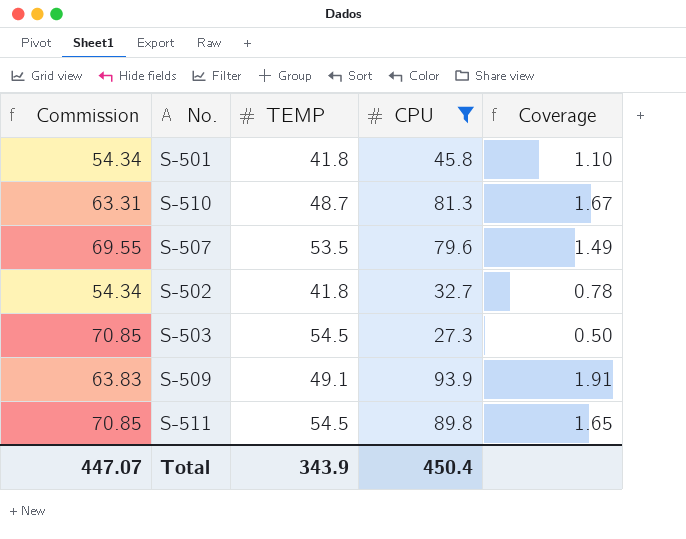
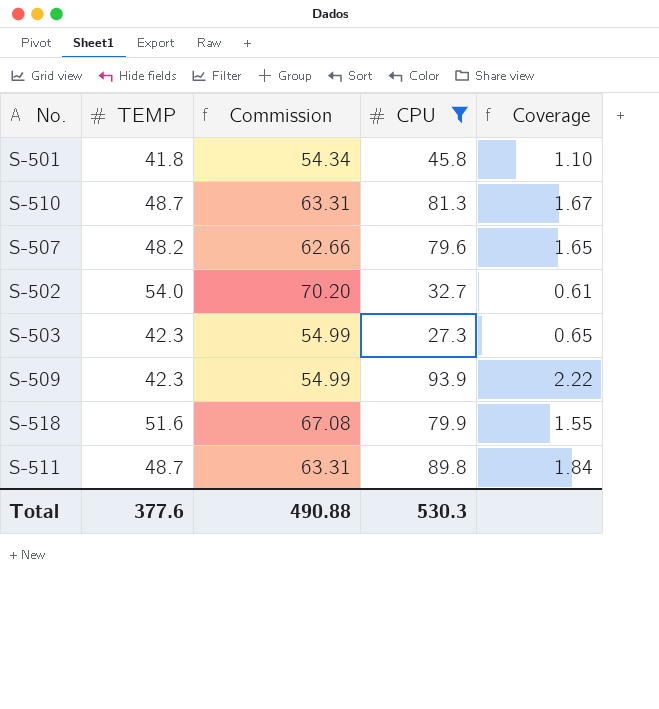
column Commission | position: 1 -> 3
S-507 | TEMP: 53.5 -> 48.2
S-507 | Commission: 69.55 -> 62.66
S-507 | Coverage: 1.49 -> 1.65
S-502 | TEMP: 41.8 -> 54.0
S-502 | Commission: 54.34 -> 70.20
S-502 | Coverage: 0.78 -> 0.61
S-503 | TEMP: 54.5 -> 42.3
S-503 | Commission: 70.85 -> 54.99
S-503 | Coverage: 0.50 -> 0.65
S-509 | TEMP: 49.1 -> 42.3
S-509 | Commission: 63.83 -> 54.99
S-509 | Coverage: 1.91 -> 2.22
row S-518: none -> 51.6 | 67.08 | 79.9 | 1.55
S-511 | TEMP: 54.5 -> 48.7
S-511 | Commission: 70.85 -> 63.31
S-511 | Coverage: 1.65 -> 1.84
Total | TEMP: 343.9 -> 377.6
Total | Commission: 447.07 -> 490.88
Total | CPU: 450.4 -> 530.3

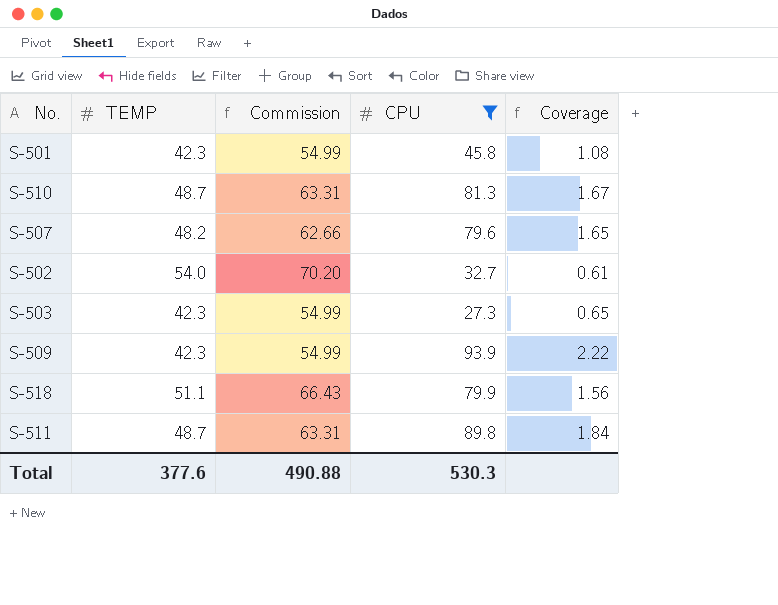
S-501 | TEMP: 41.8 -> 42.3
S-501 | Commission: 54.34 -> 54.99
S-501 | Coverage: 1.10 -> 1.08
S-518 | TEMP: 51.6 -> 51.1
S-518 | Commission: 67.08 -> 66.43
S-518 | Coverage: 1.55 -> 1.56

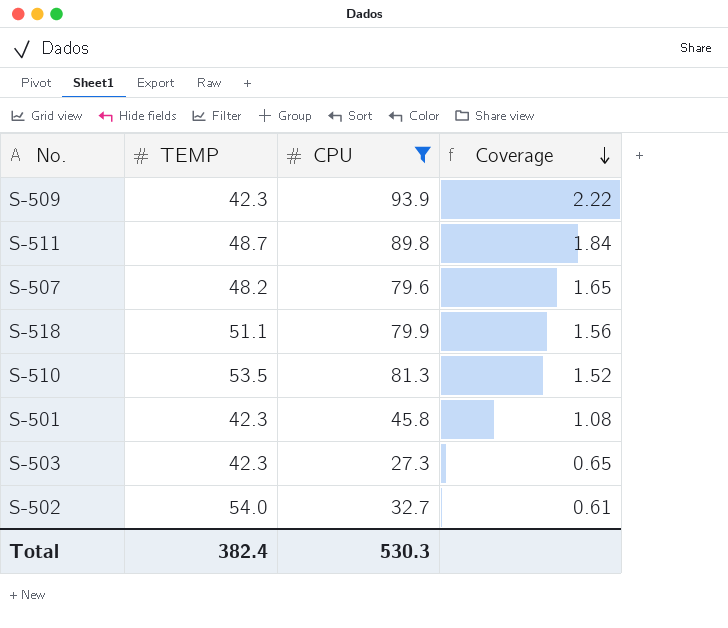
row order: none -> Coverage descending
column Commission | formula: [TEMP] * 1.3 -> none
S-510 | TEMP: 48.7 -> 53.5
S-510 | Coverage: 1.67 -> 1.52
Total | TEMP: 377.6 -> 382.4

